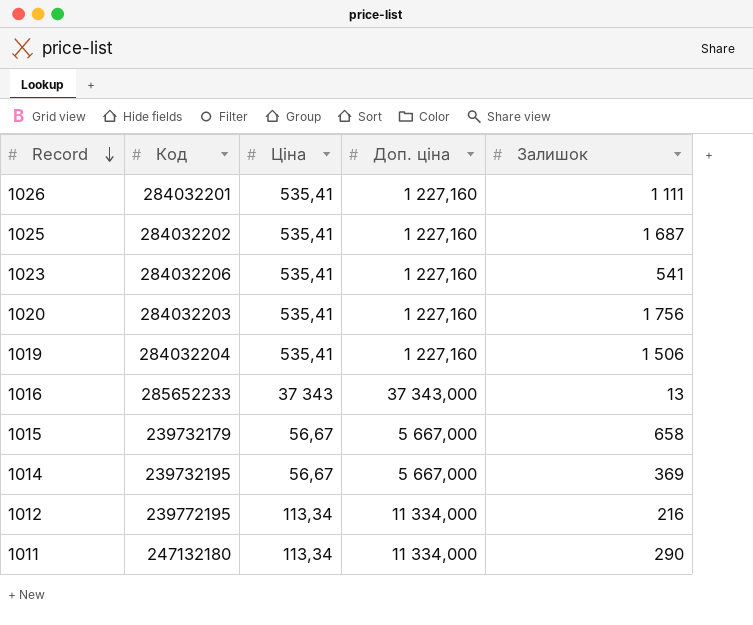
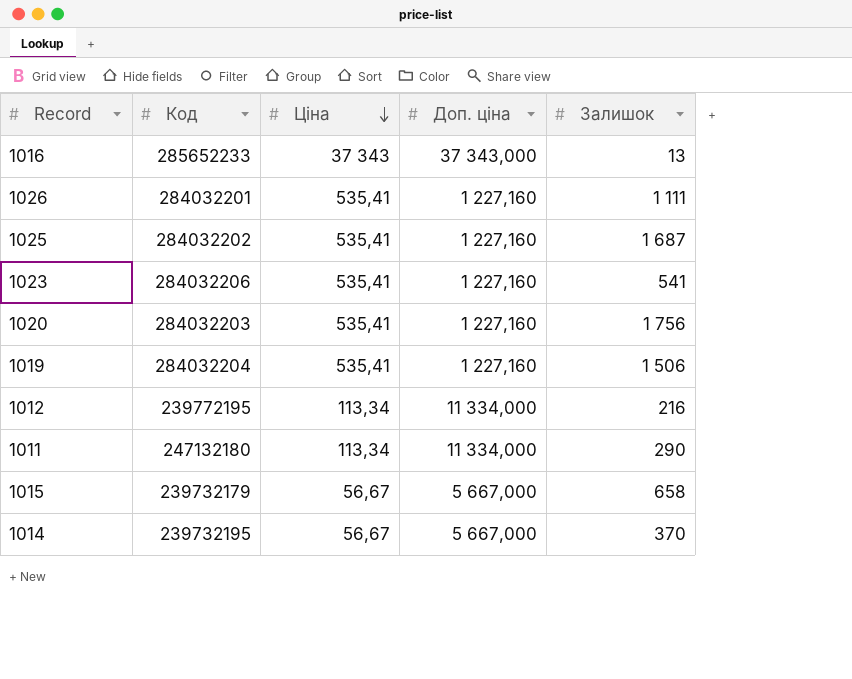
row order: Record descending -> Ціна descending
1014 | Залишок: 369 -> 370

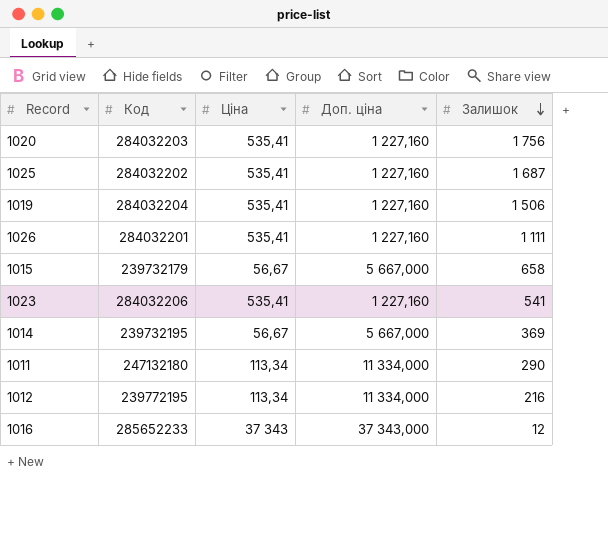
row order: Ціна descending -> Залишок descending
1014 | Залишок: 370 -> 369
1016 | Залишок: 13 -> 12

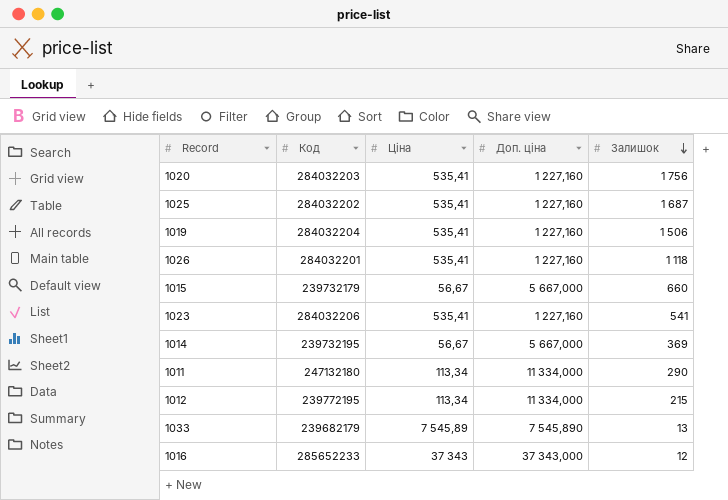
1026 | Залишок: 1 111 -> 1 118
1015 | Залишок: 658 -> 660
1012 | Залишок: 216 -> 215
row 1033: none -> 239682179 | 7 545,89 | 7 545,890 | 13

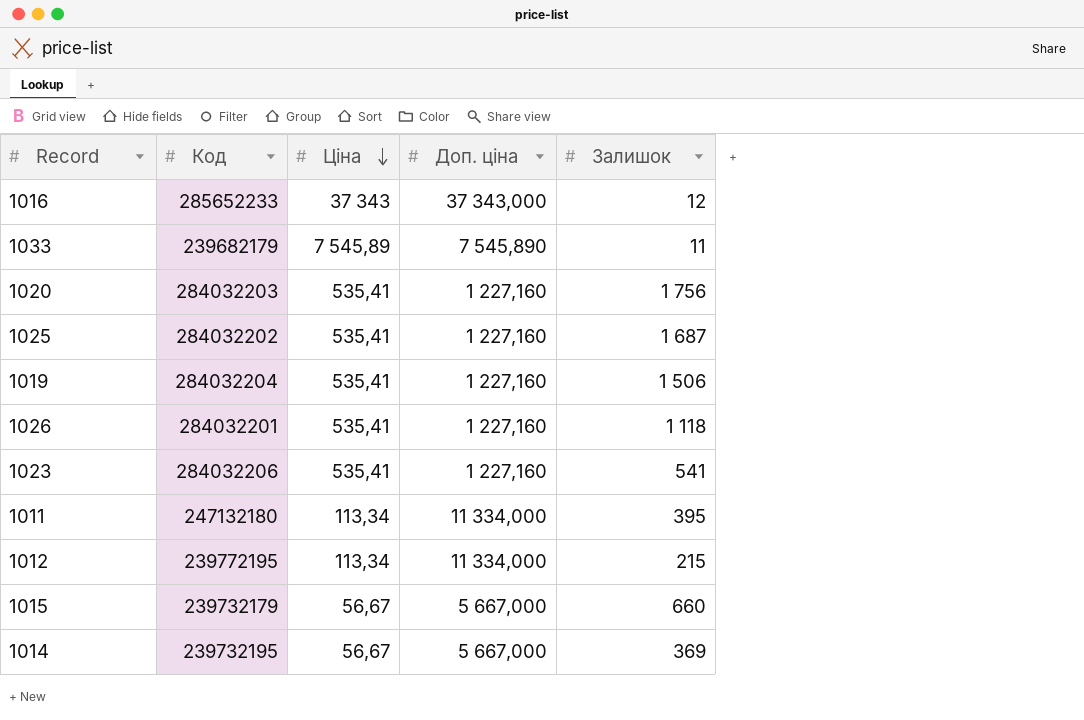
row order: Залишок descending -> Ціна descending
1033 | Залишок: 13 -> 11
1011 | Залишок: 290 -> 395

